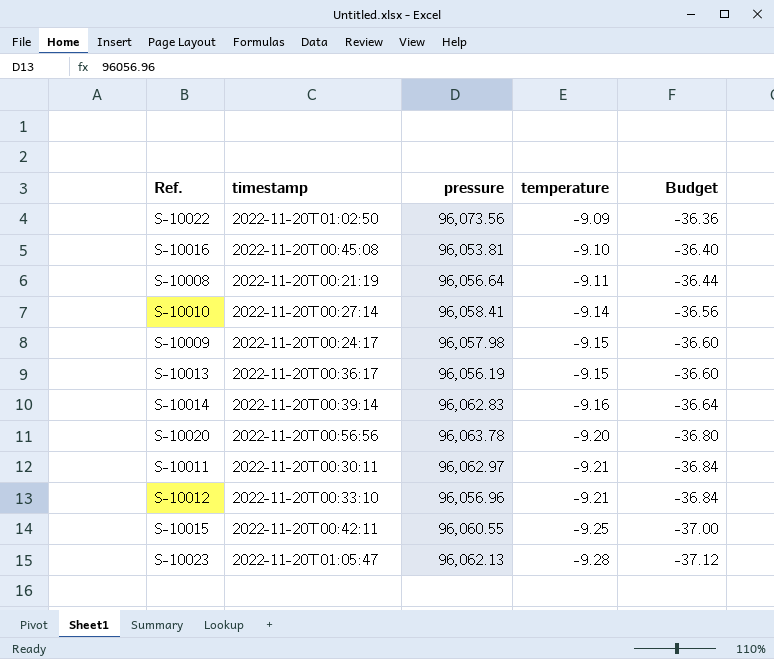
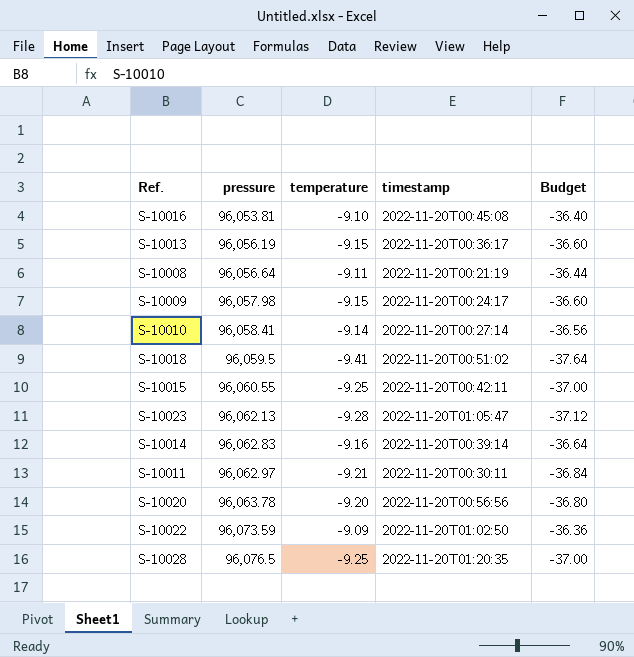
row order: temperature descending -> pressure ascending
column timestamp | position: 2 -> 4
row S-10012: 2022-11-20T00:33:10 | 96,056.96 | -9.21 | -36.84 -> none
row S-10018: none -> 96,059.5 | -9.41 | 2022-11-20T00:51:02 | -37.64
S-10022 | pressure: 96,073.56 -> 96,073.59
row S-10028: none -> 96,076.5 | -9.25 | 2022-11-20T01:20:35 | -37.00

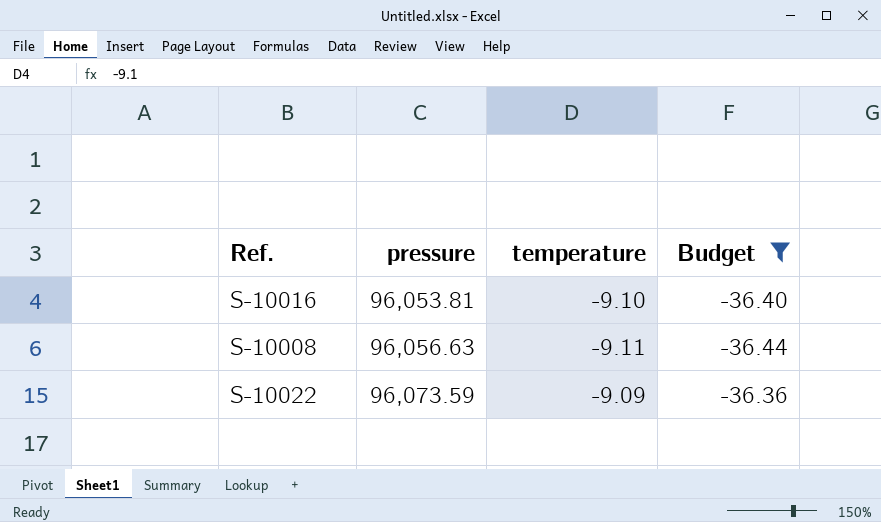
filter: none -> Budget >= -36.44
column timestamp | position: 4 -> none
S-10008 | pressure: 96,056.64 -> 96,056.63

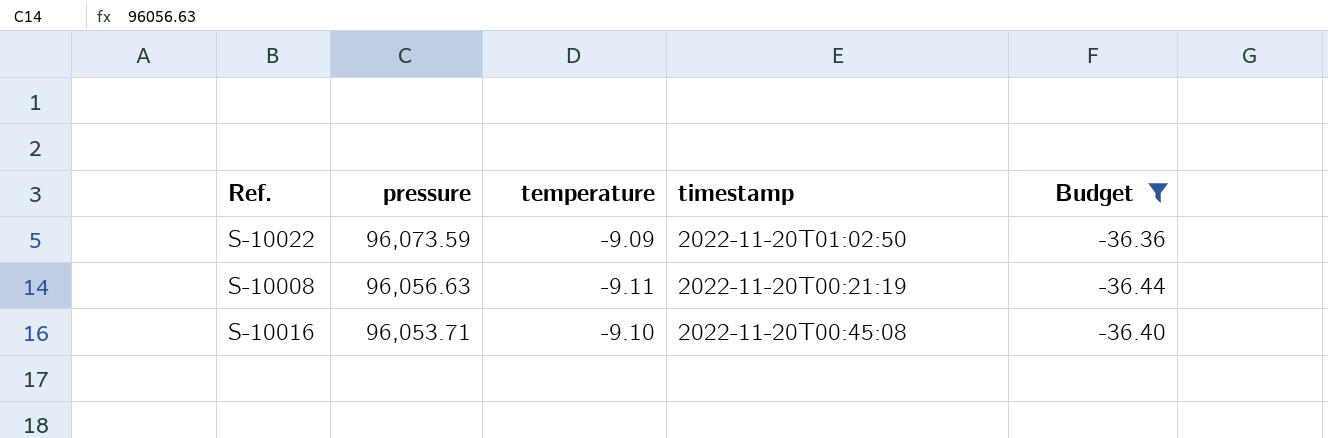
row order: pressure ascending -> pressure descending
column timestamp | position: none -> 4
S-10016 | pressure: 96,053.81 -> 96,053.71

